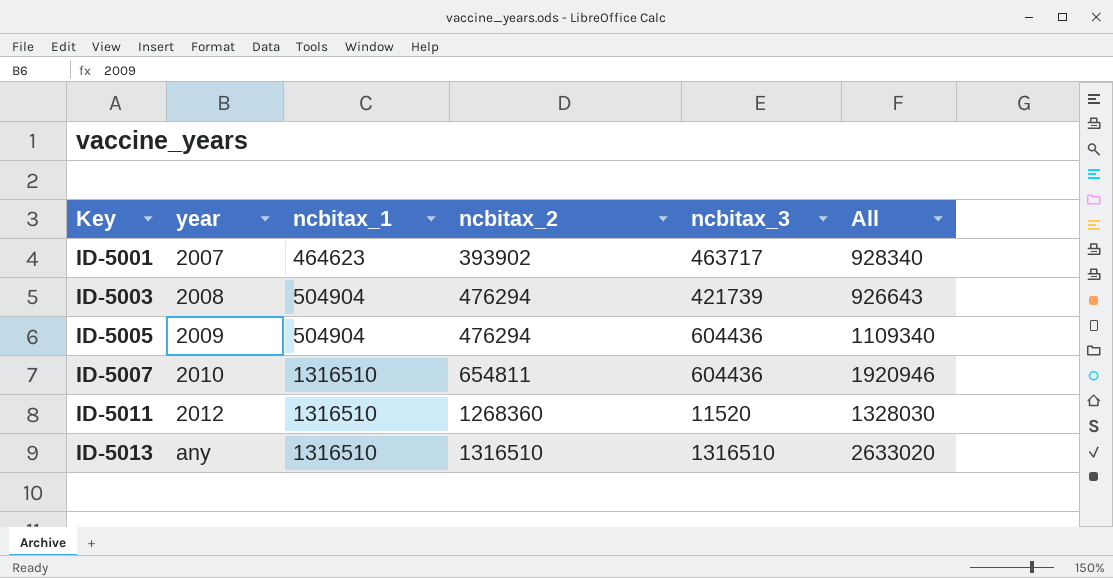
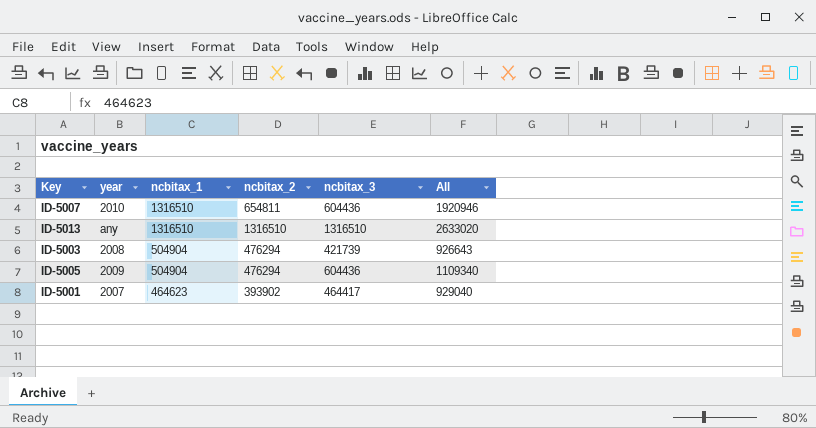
row order: Key ascending -> ncbitax_1 descending
row ID-5011: 2012 | 1316510 | 1268360 | 11520 | 1328030 -> none
ID-5001 | ncbitax_3: 463717 -> 464417
ID-5001 | All: 928340 -> 929040

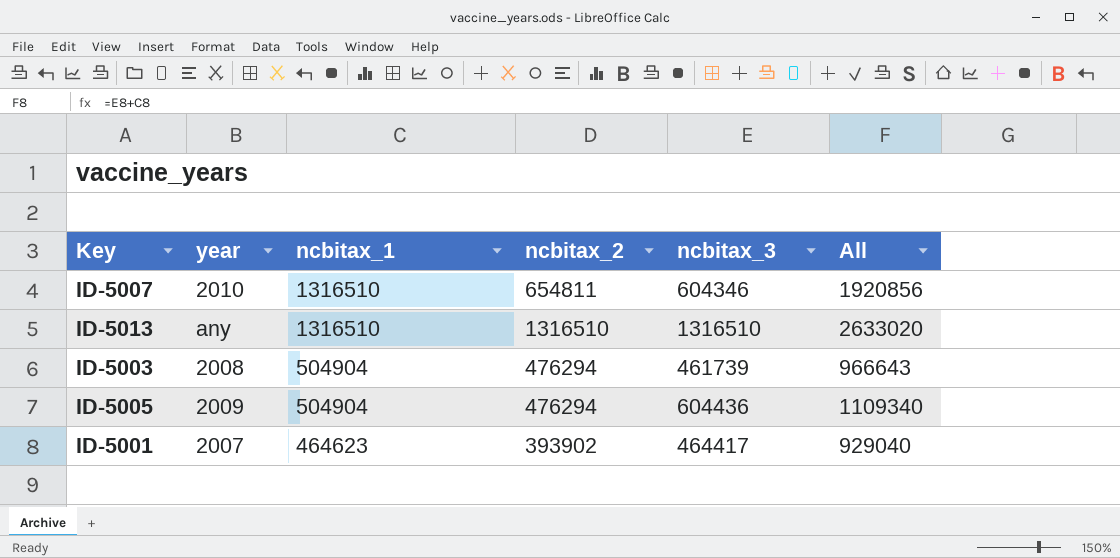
ID-5007 | ncbitax_3: 604436 -> 604346
ID-5007 | All: 1920946 -> 1920856
ID-5003 | ncbitax_3: 421739 -> 461739
ID-5003 | All: 926643 -> 966643

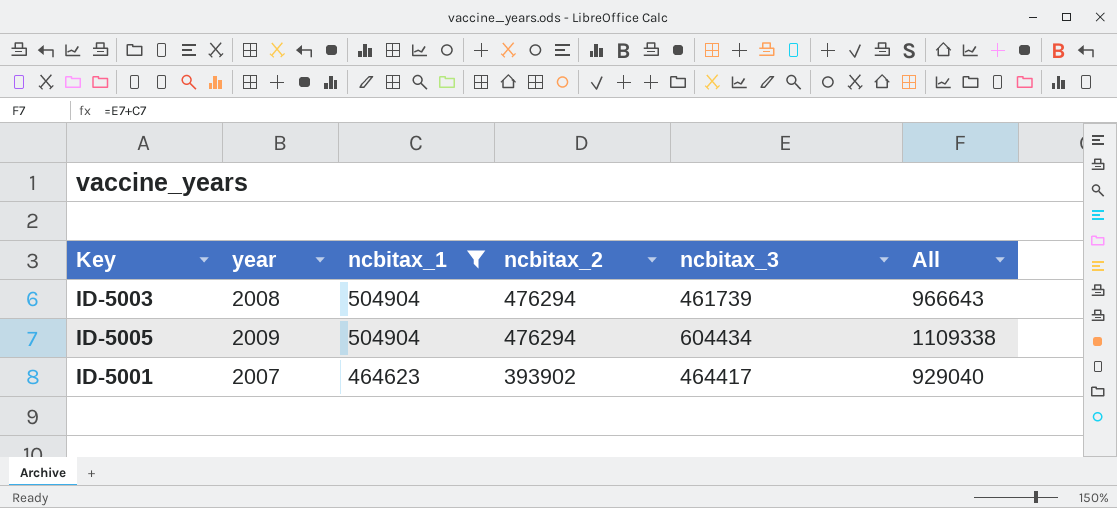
filter: none -> ncbitax_1 != 1316510
ID-5005 | ncbitax_3: 604436 -> 604434
ID-5005 | All: 1109340 -> 1109338

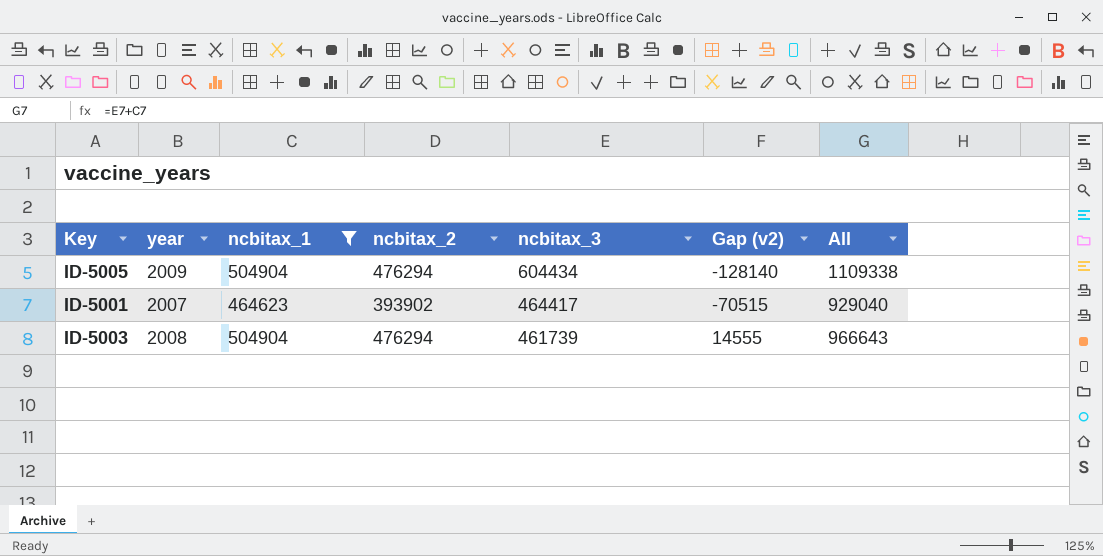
row order: ncbitax_1 descending -> ncbitax_3 descending
column Gap (v2) | formula: none -> [ncbitax_2] - [ncbitax_3]

